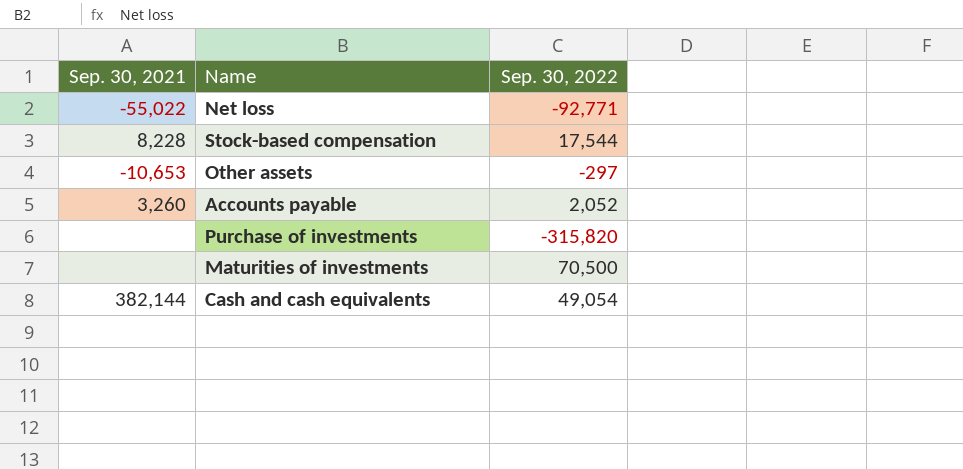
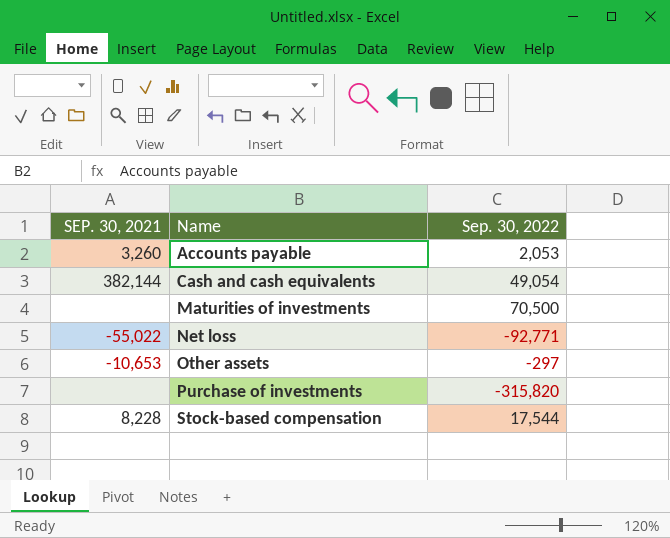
row order: none -> Name ascending
column name: Sep. 30, 2021 -> SEP. 30, 2021
Accounts payable | Sep. 30, 2022: 2,052 -> 2,053

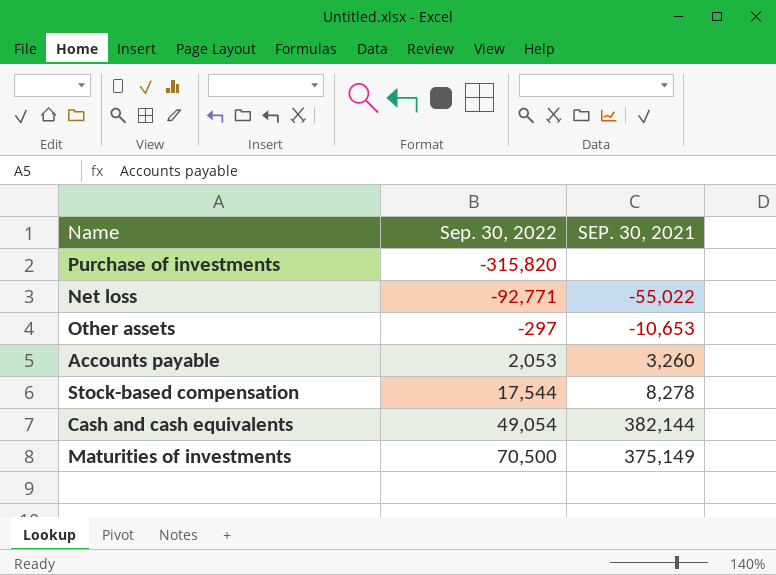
row order: Name ascending -> Sep. 30, 2022 ascending
column SEP. 30, 2021 | position: 1 -> 3
Stock-based compensation | SEP. 30, 2021: 8,228 -> 8,278
Maturities of investments | SEP. 30, 2021: none -> 375,149

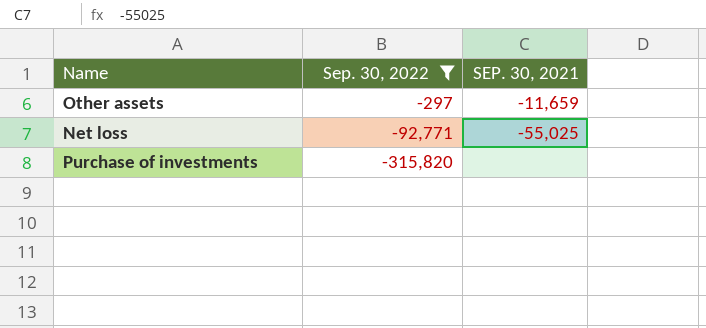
filter: none -> Sep. 30, 2022 <= -297
row order: Sep. 30, 2022 ascending -> Sep. 30, 2022 descending
Other assets | SEP. 30, 2021: -10,653 -> -11,659
Net loss | SEP. 30, 2021: -55,022 -> -55,025

